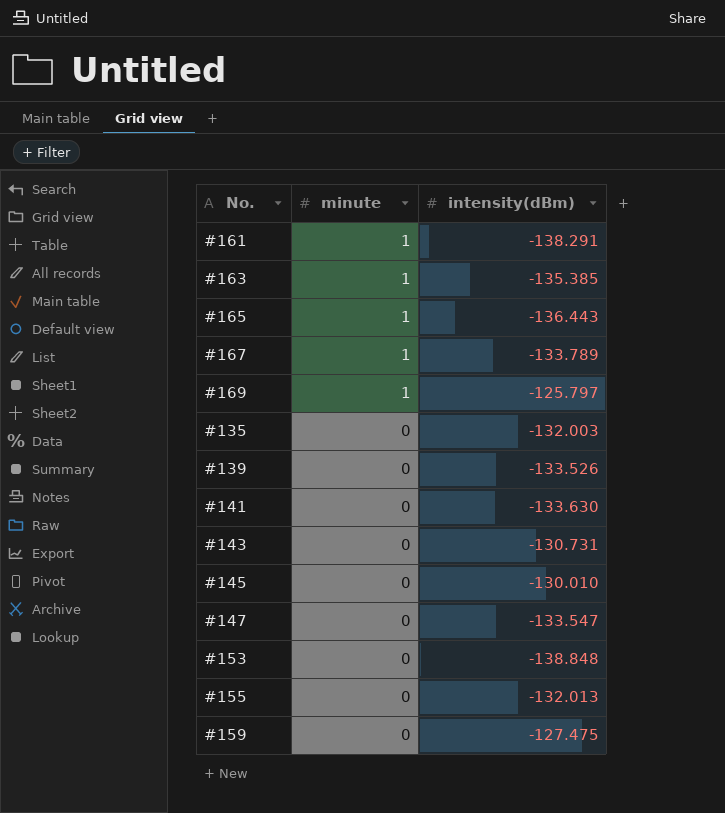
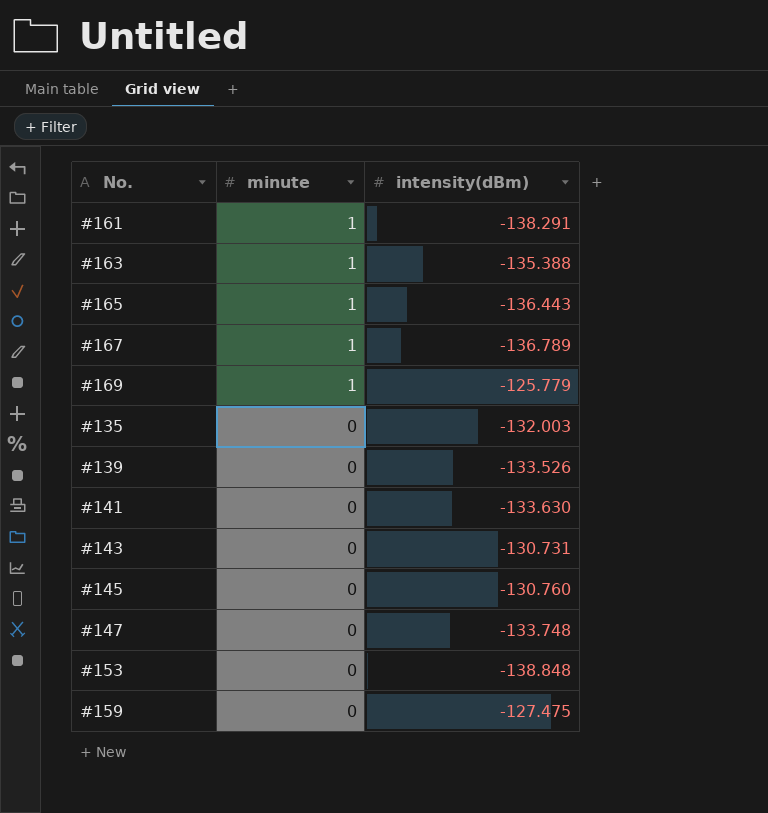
row #155: 0 | -132.013 -> none
#163 | intensity(dBm): -135.385 -> -135.388
#167 | intensity(dBm): -133.789 -> -136.789
#169 | intensity(dBm): -125.797 -> -125.779
#145 | intensity(dBm): -130.010 -> -130.760
#147 | intensity(dBm): -133.547 -> -133.748

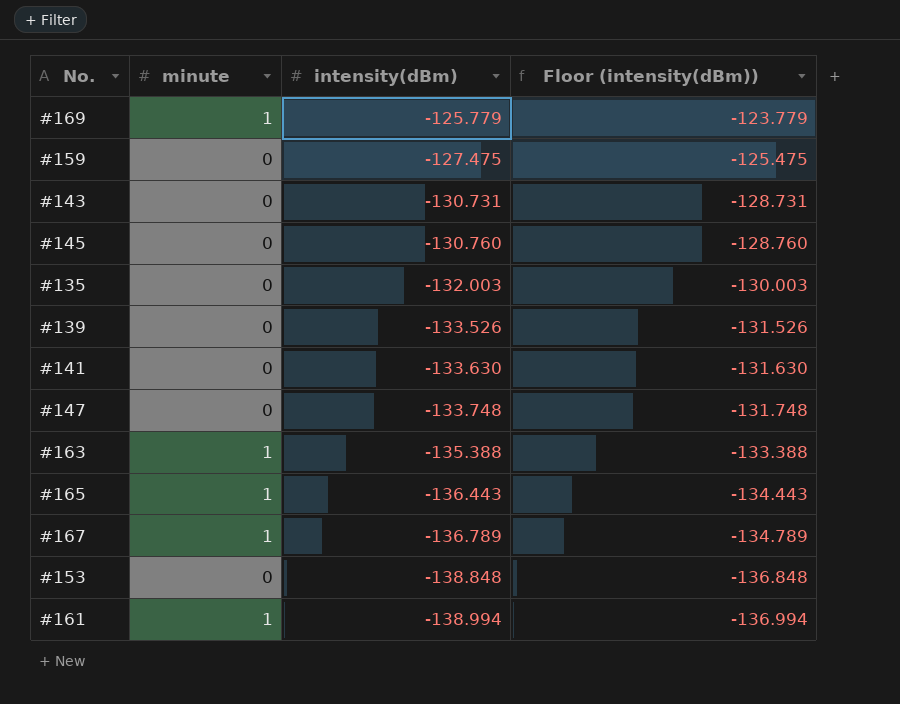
row order: minute descending -> intensity(dBm) descending
column Floor (intensity(dBm)) | formula: none -> [intensity(dBm)] + 2
#161 | intensity(dBm): -138.291 -> -138.994

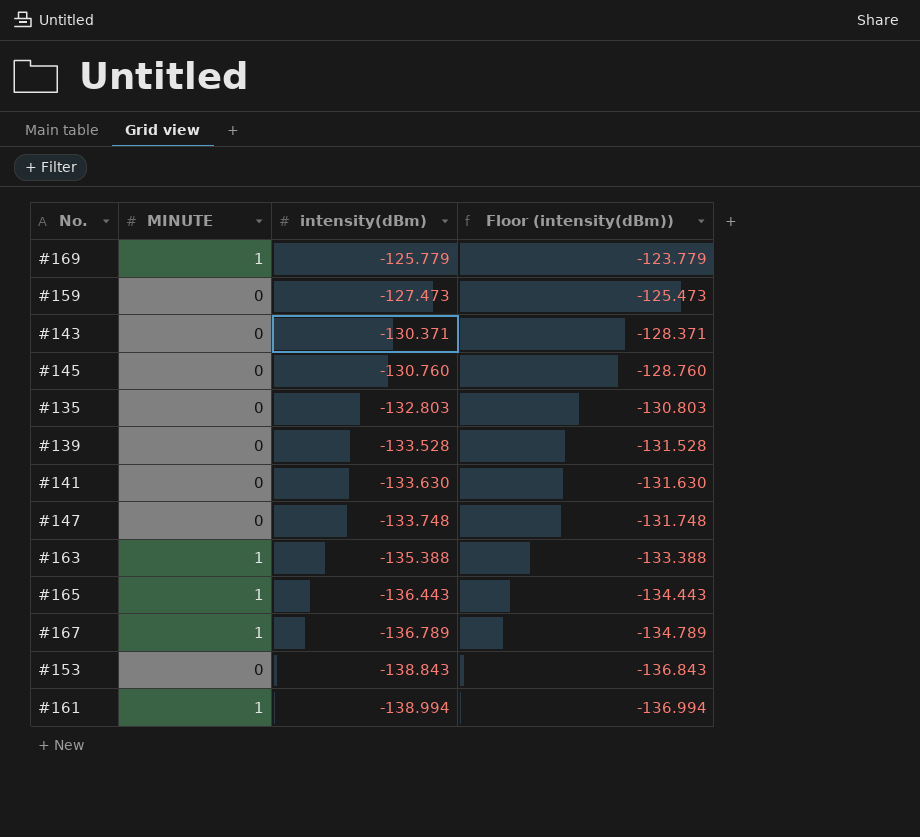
column name: minute -> MINUTE
#159 | intensity(dBm): -127.475 -> -127.473
#159 | Floor (intensity(dBm)): -125.475 -> -125.473
#143 | intensity(dBm): -130.731 -> -130.371
#143 | Floor (intensity(dBm)): -128.731 -> -128.371
#135 | intensity(dBm): -132.003 -> -132.803
#135 | Floor (intensity(dBm)): -130.003 -> -130.803
#139 | intensity(dBm): -133.526 -> -133.528
#139 | Floor (intensity(dBm)): -131.526 -> -131.528
#153 | intensity(dBm): -138.848 -> -138.843
#153 | Floor (intensity(dBm)): -136.848 -> -136.843

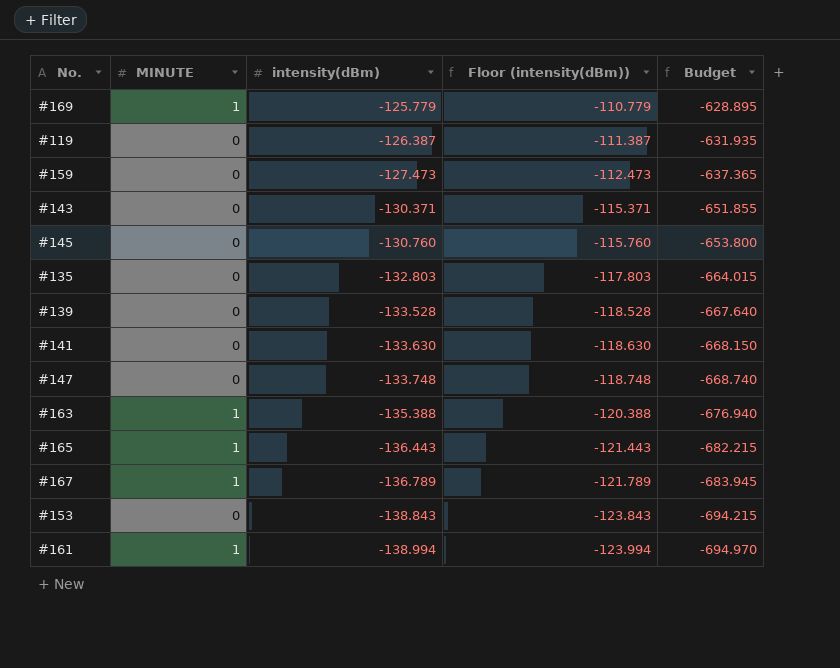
column Floor (intensity(dBm)) | formula: [intensity(dBm)] + 2 -> [intensity(dBm)] + 15
column Budget | formula: none -> [intensity(dBm)] * 5
row #119: none -> 0 | -126.387 | -111.387 | -631.935

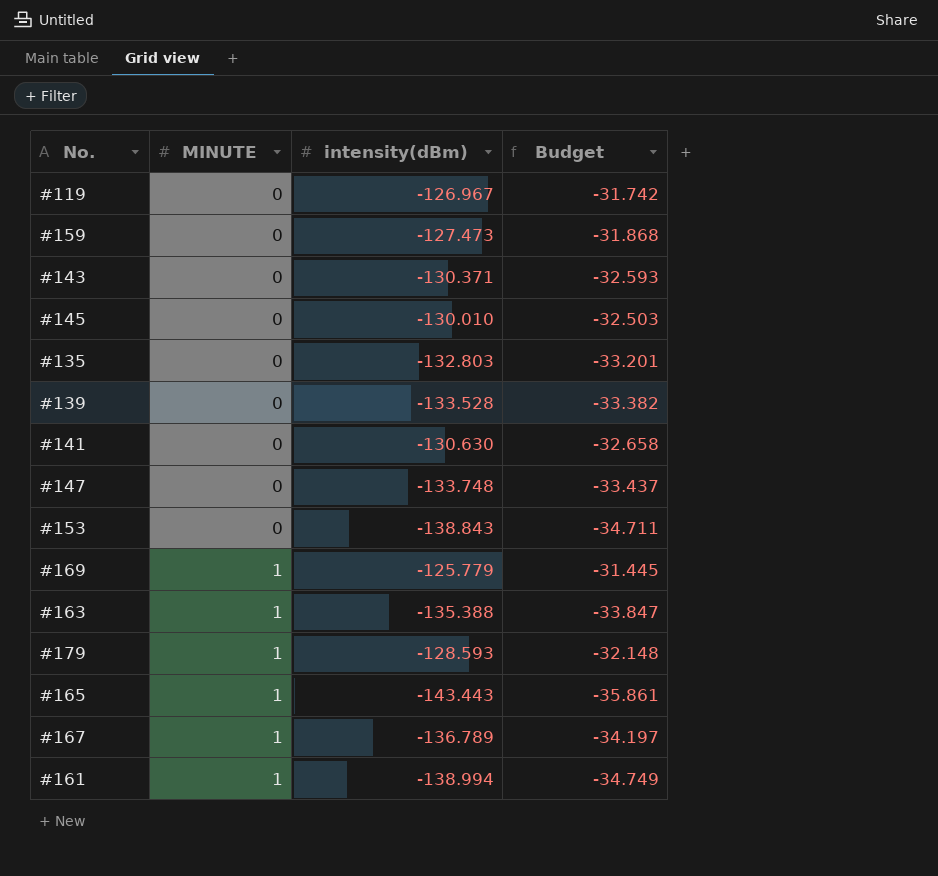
row order: intensity(dBm) descending -> MINUTE ascending
column Floor (intensity(dBm)) | formula: [intensity(dBm)] + 15 -> none
column Budget | formula: [intensity(dBm)] * 5 -> [intensity(dBm)] * 0.25
#119 | intensity(dBm): -126.387 -> -126.967
#145 | intensity(dBm): -130.760 -> -130.010
#141 | intensity(dBm): -133.630 -> -130.630
row #179: none -> 1 | -128.593 | -32.148
#165 | intensity(dBm): -136.443 -> -143.443

